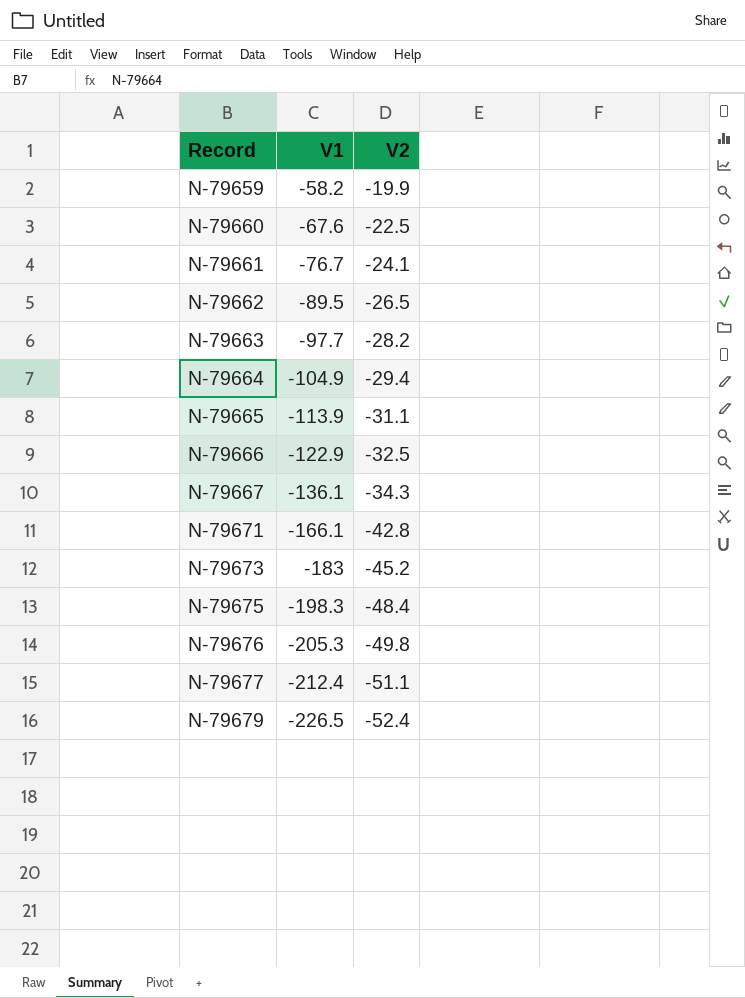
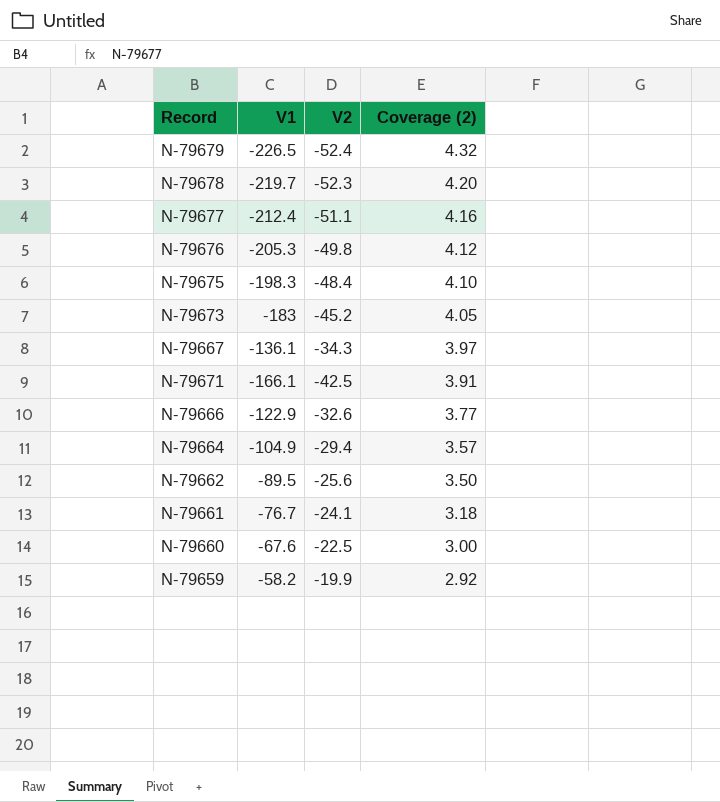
row order: Record ascending -> Coverage (2) descending
column Coverage (2) | formula: none -> [V1] / [V2]
row N-79663: -97.7 | -28.2 -> none
row N-79665: -113.9 | -31.1 -> none
row N-79678: none -> -219.7 | -52.3 | 4.20
N-79671 | V2: -42.8 -> -42.5
N-79666 | V2: -32.5 -> -32.6
N-79662 | V2: -26.5 -> -25.6

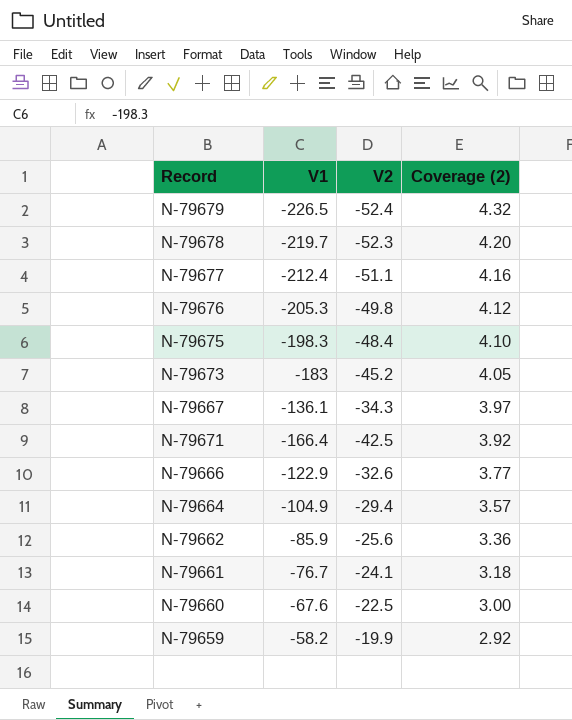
N-79671 | V1: -166.1 -> -166.4
N-79671 | Coverage (2): 3.91 -> 3.92
N-79662 | V1: -89.5 -> -85.9
N-79662 | Coverage (2): 3.50 -> 3.36

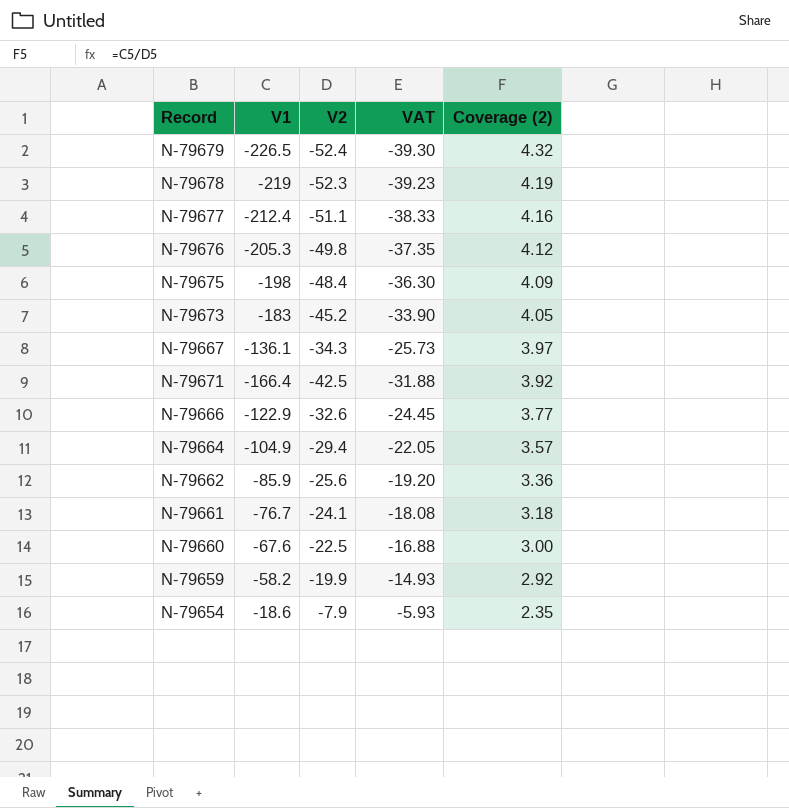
column VAT | formula: none -> [V2] * 0.75
N-79678 | V1: -219.7 -> -219
N-79678 | Coverage (2): 4.20 -> 4.19
N-79675 | V1: -198.3 -> -198
N-79675 | Coverage (2): 4.10 -> 4.09
row N-79654: none -> -18.6 | -7.9 | -5.93 | 2.35

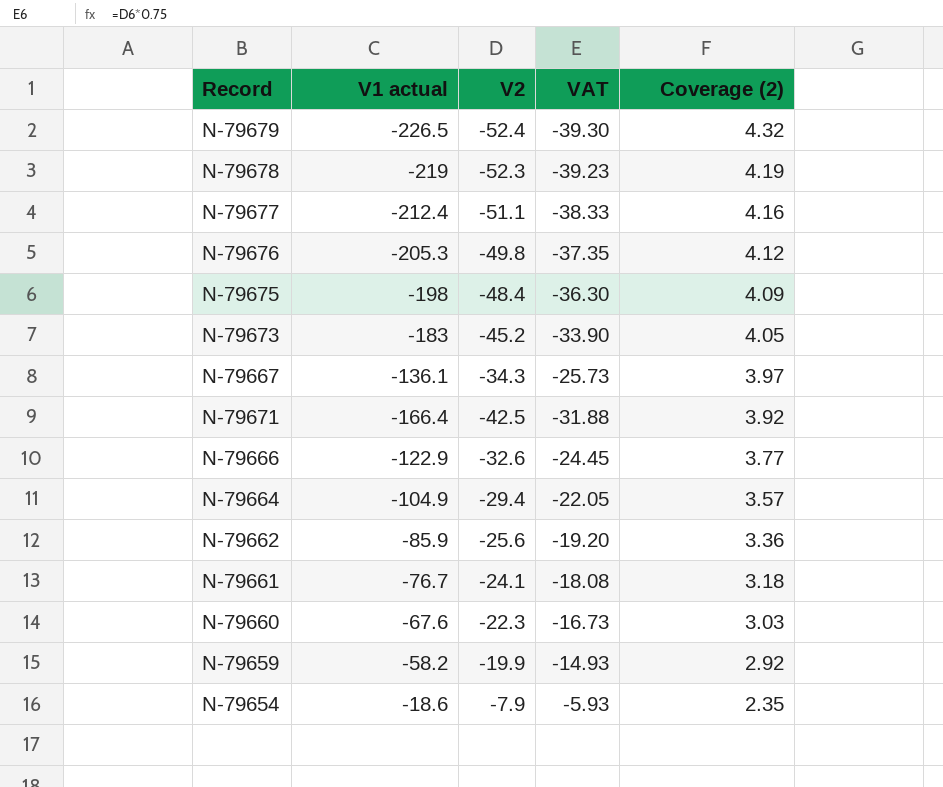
column name: V1 -> V1 actual
N-79660 | V2: -22.5 -> -22.3
N-79660 | VAT: -16.88 -> -16.73
N-79660 | Coverage (2): 3.00 -> 3.03

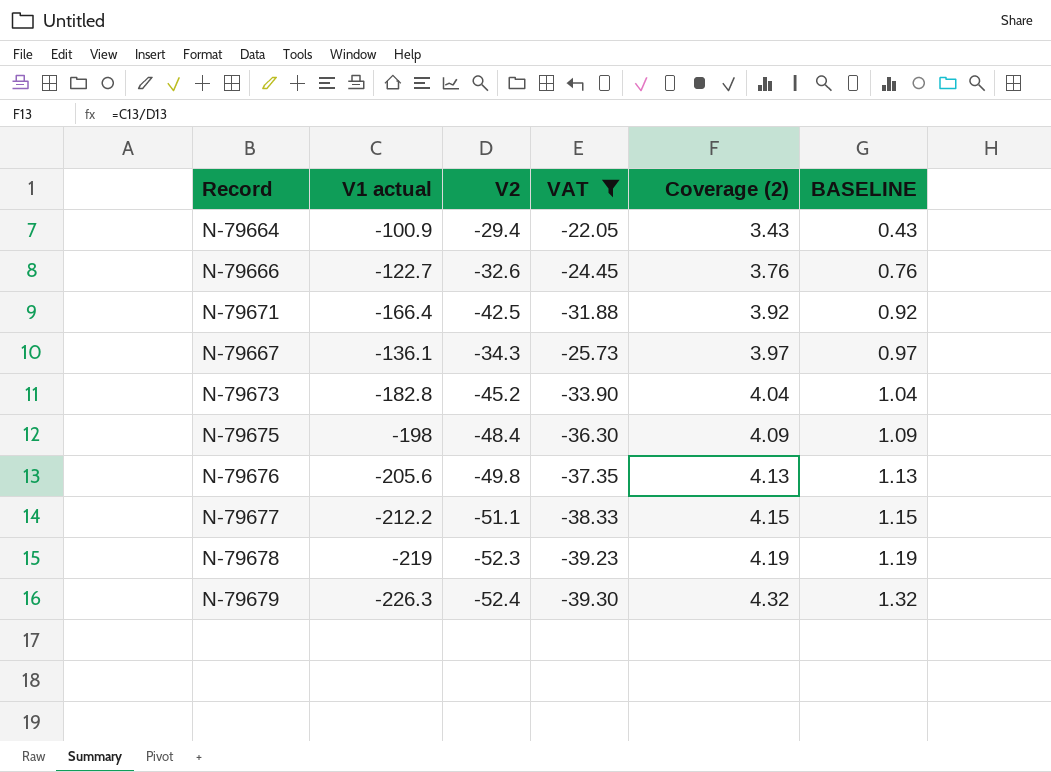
filter: none -> VAT <= -22.05
row order: Coverage (2) descending -> Coverage (2) ascending
column BASELINE | formula: none -> [Coverage (2)] - 3
N-79664 | V1 actual: -104.9 -> -100.9
N-79664 | Coverage (2): 3.57 -> 3.43
N-79666 | V1 actual: -122.9 -> -122.7
N-79666 | Coverage (2): 3.77 -> 3.76
N-79673 | V1 actual: -183 -> -182.8
N-79673 | Coverage (2): 4.05 -> 4.04
N-79676 | V1 actual: -205.3 -> -205.6
N-79676 | Coverage (2): 4.12 -> 4.13
N-79677 | V1 actual: -212.4 -> -212.2
N-79677 | Coverage (2): 4.16 -> 4.15
N-79679 | V1 actual: -226.5 -> -226.3

